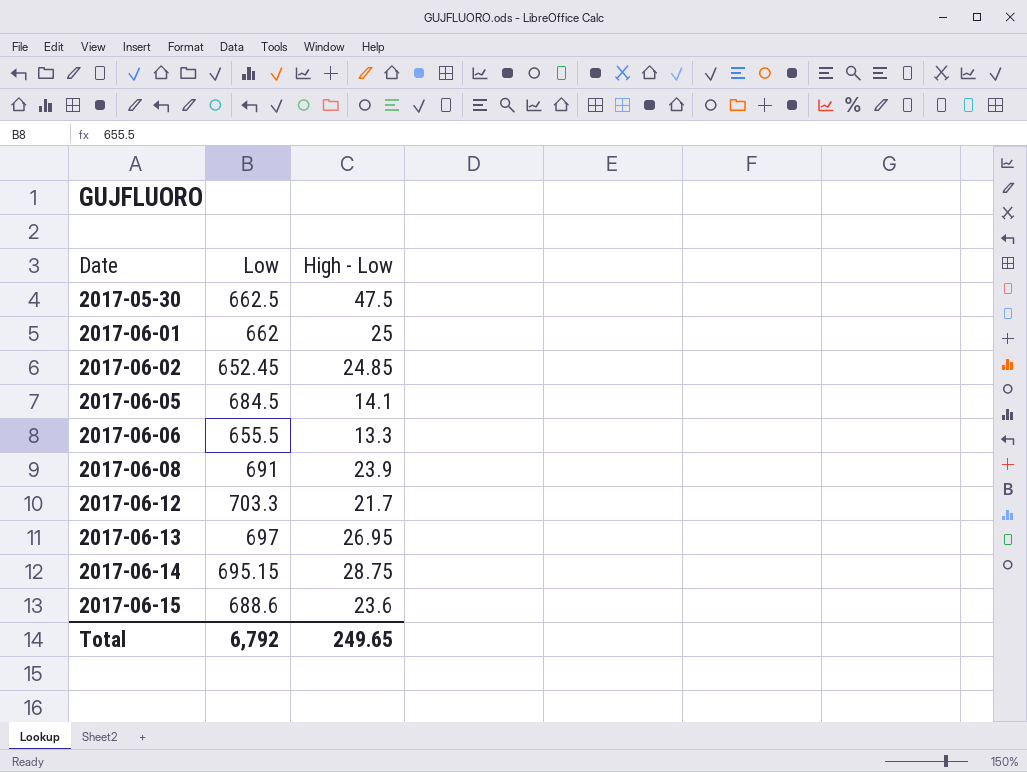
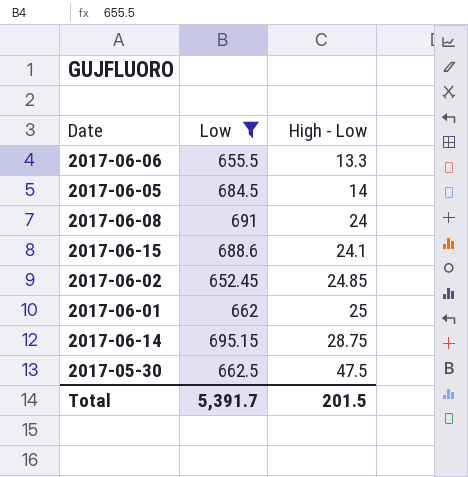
filter: none -> Low <= 695.15
row order: Date ascending -> High - Low ascending
2017-06-05 | High - Low: 14.1 -> 14
2017-06-08 | High - Low: 23.9 -> 24
2017-06-15 | High - Low: 23.6 -> 24.1
Total | Low: 6,792 -> 5,391.7
Total | High - Low: 249.65 -> 201.5

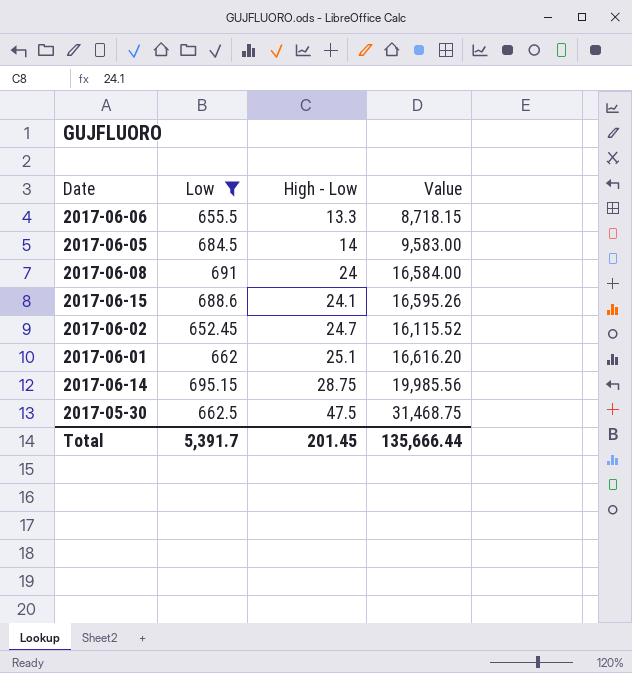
column Value | formula: none -> [Low] * [High - Low]
2017-06-02 | High - Low: 24.85 -> 24.7
2017-06-01 | High - Low: 25 -> 25.1
Total | High - Low: 201.5 -> 201.45

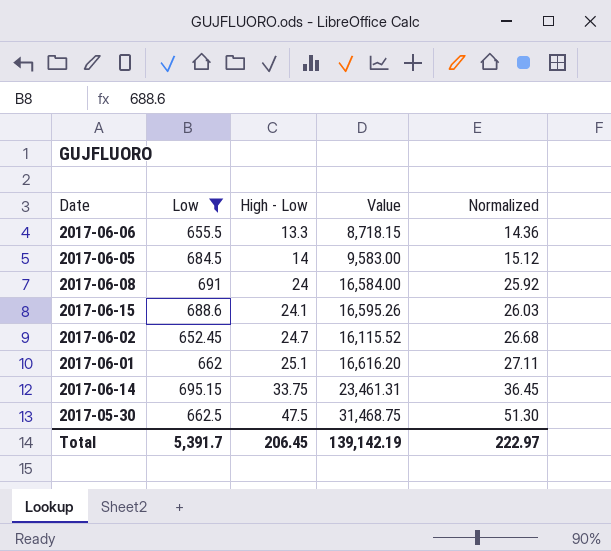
column Normalized | formula: none -> [High - Low] * 1.08
2017-06-14 | High - Low: 28.75 -> 33.75
2017-06-14 | Value: 19,985.56 -> 23,461.31
Total | High - Low: 201.45 -> 206.45
Total | Value: 135,666.44 -> 139,142.19

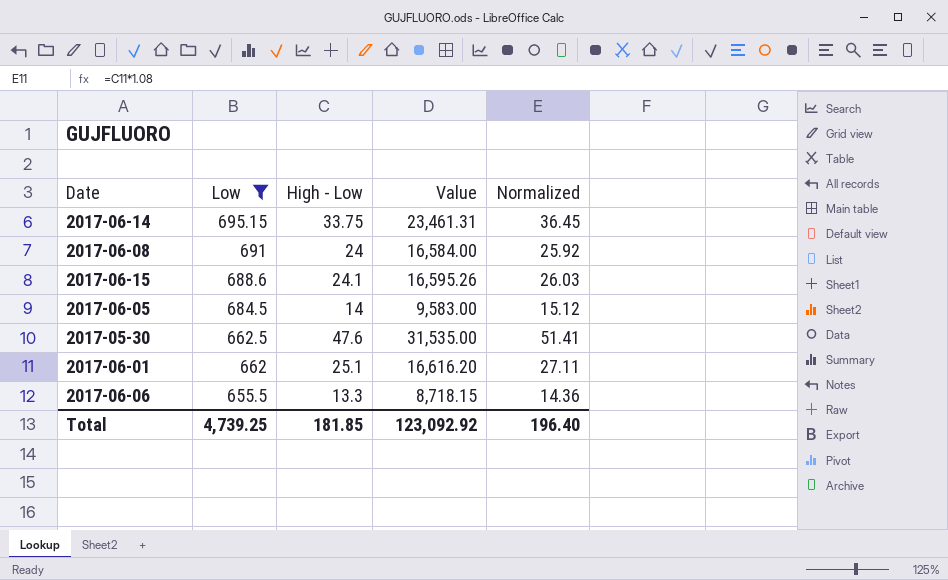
row order: High - Low ascending -> Low descending
row 2017-06-02: 652.45 | 24.7 | 16,115.52 | 26.68 -> none
2017-05-30 | High - Low: 47.5 -> 47.6
2017-05-30 | Value: 31,468.75 -> 31,535.00
2017-05-30 | Normalized: 51.30 -> 51.41
Total | Low: 5,391.7 -> 4,739.25
Total | High - Low: 206.45 -> 181.85
Total | Value: 139,142.19 -> 123,092.92
Total | Normalized: 222.97 -> 196.40

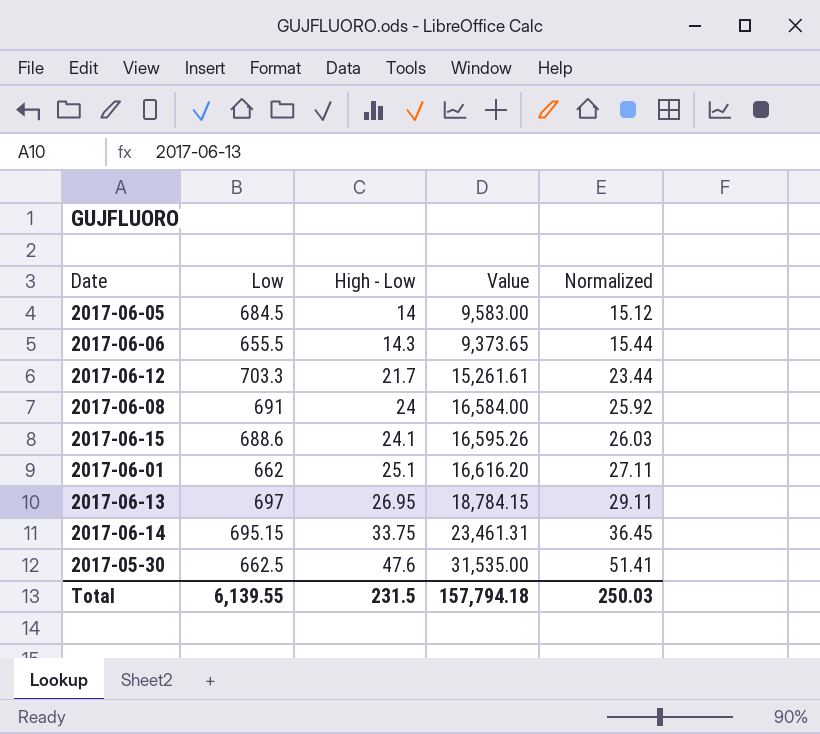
filter: Low <= 695.15 -> none
row order: Low descending -> High - Low ascending
2017-06-06 | High - Low: 13.3 -> 14.3
2017-06-06 | Value: 8,718.15 -> 9,373.65
2017-06-06 | Normalized: 14.36 -> 15.44
Total | Low: 4,739.25 -> 6,139.55
Total | High - Low: 181.85 -> 231.5
Total | Value: 123,092.92 -> 157,794.18
Total | Normalized: 196.40 -> 250.03

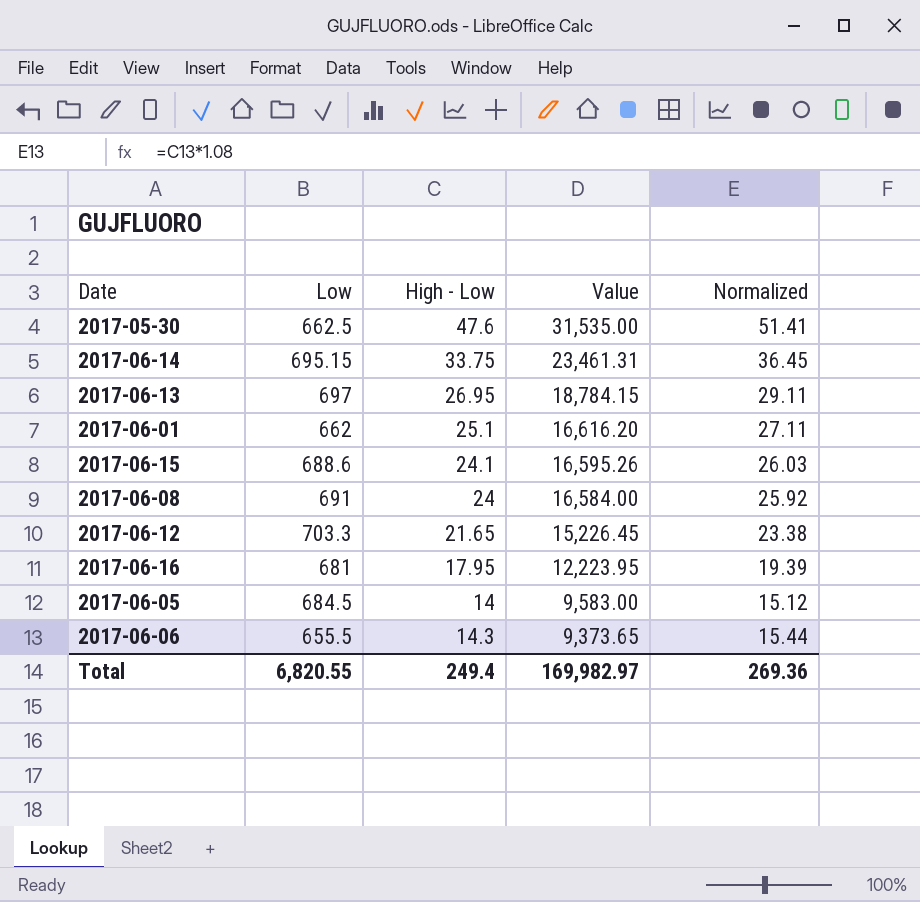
row order: High - Low ascending -> Value descending
2017-06-12 | High - Low: 21.7 -> 21.65
2017-06-12 | Value: 15,261.61 -> 15,226.45
2017-06-12 | Normalized: 23.44 -> 23.38
row 2017-06-16: none -> 681 | 17.95 | 12,223.95 | 19.39
Total | Low: 6,139.55 -> 6,820.55
Total | High - Low: 231.5 -> 249.4
Total | Value: 157,794.18 -> 169,982.97
Total | Normalized: 250.03 -> 269.36

